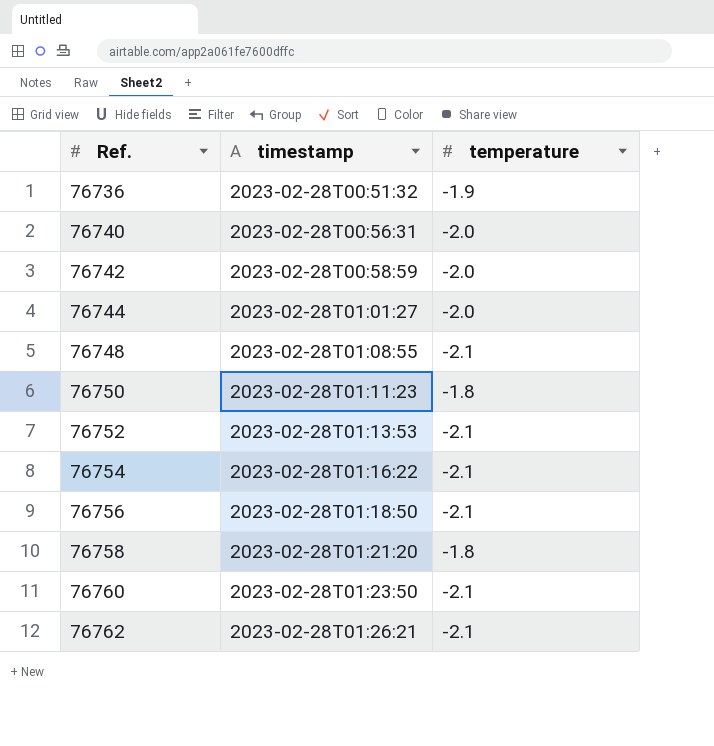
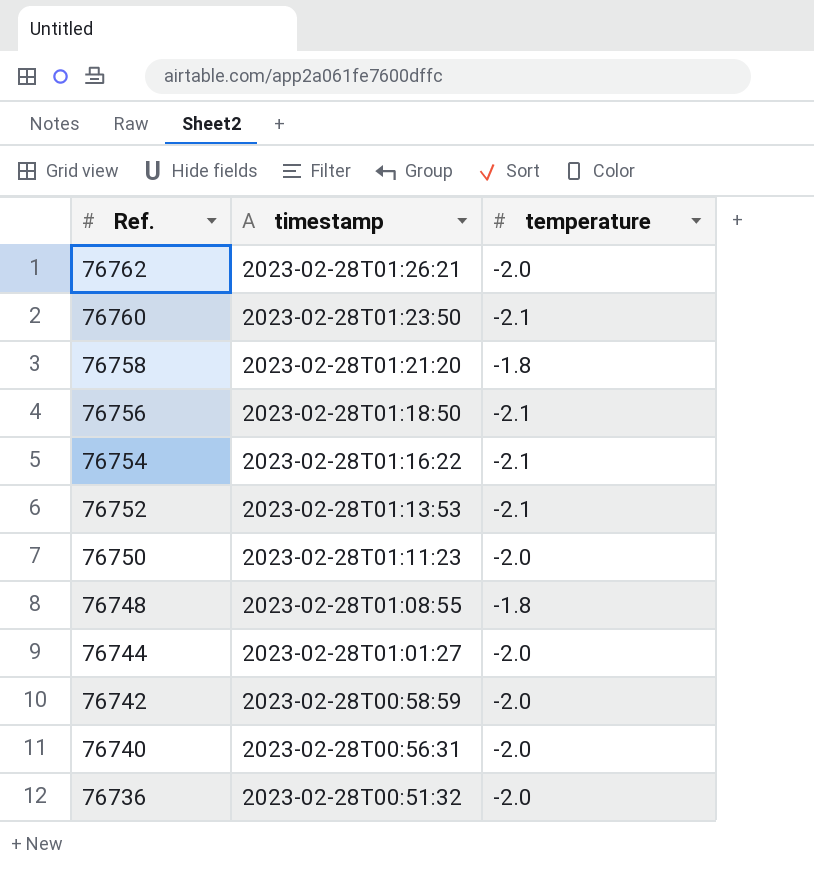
row order: Ref. ascending -> Ref. descending
76762 | temperature: -2.1 -> -2.0
76750 | temperature: -1.8 -> -2.0
76748 | temperature: -2.1 -> -1.8
76736 | temperature: -1.9 -> -2.0

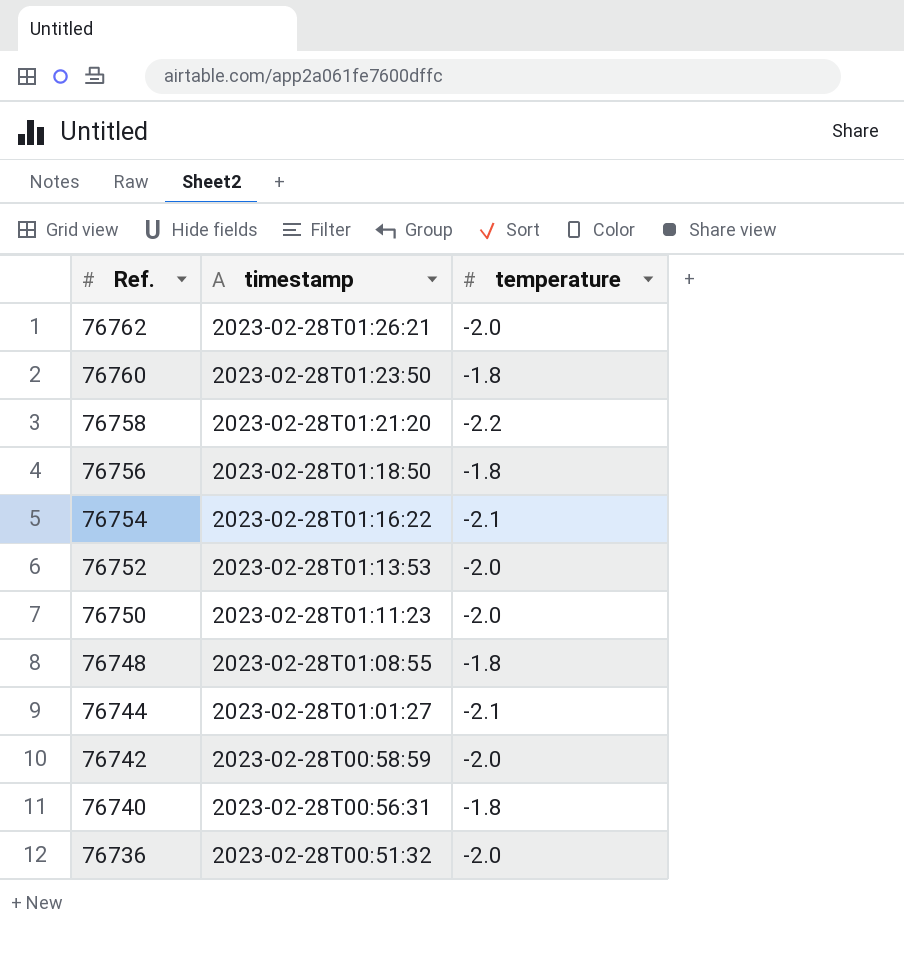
76760 | temperature: -2.1 -> -1.8
76758 | temperature: -1.8 -> -2.2
76756 | temperature: -2.1 -> -1.8
76752 | temperature: -2.1 -> -2.0
76744 | temperature: -2.0 -> -2.1
76740 | temperature: -2.0 -> -1.8

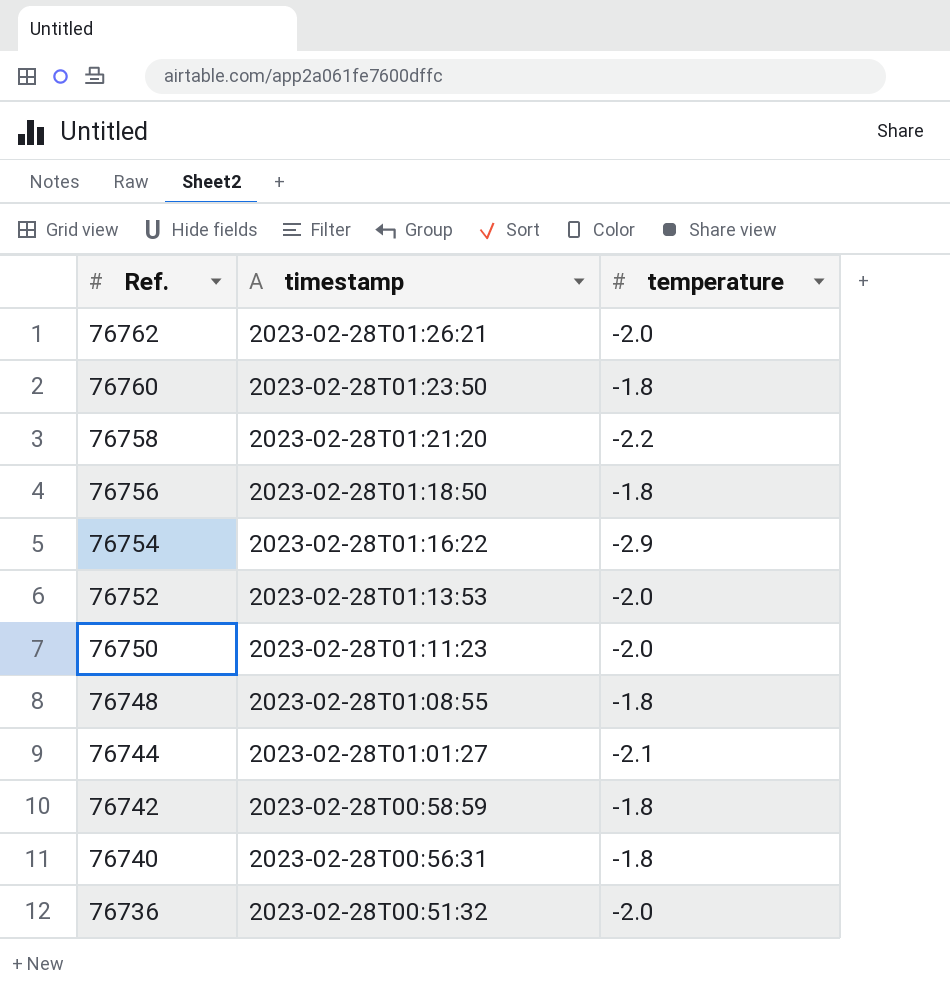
76754 | temperature: -2.1 -> -2.9
76742 | temperature: -2.0 -> -1.8

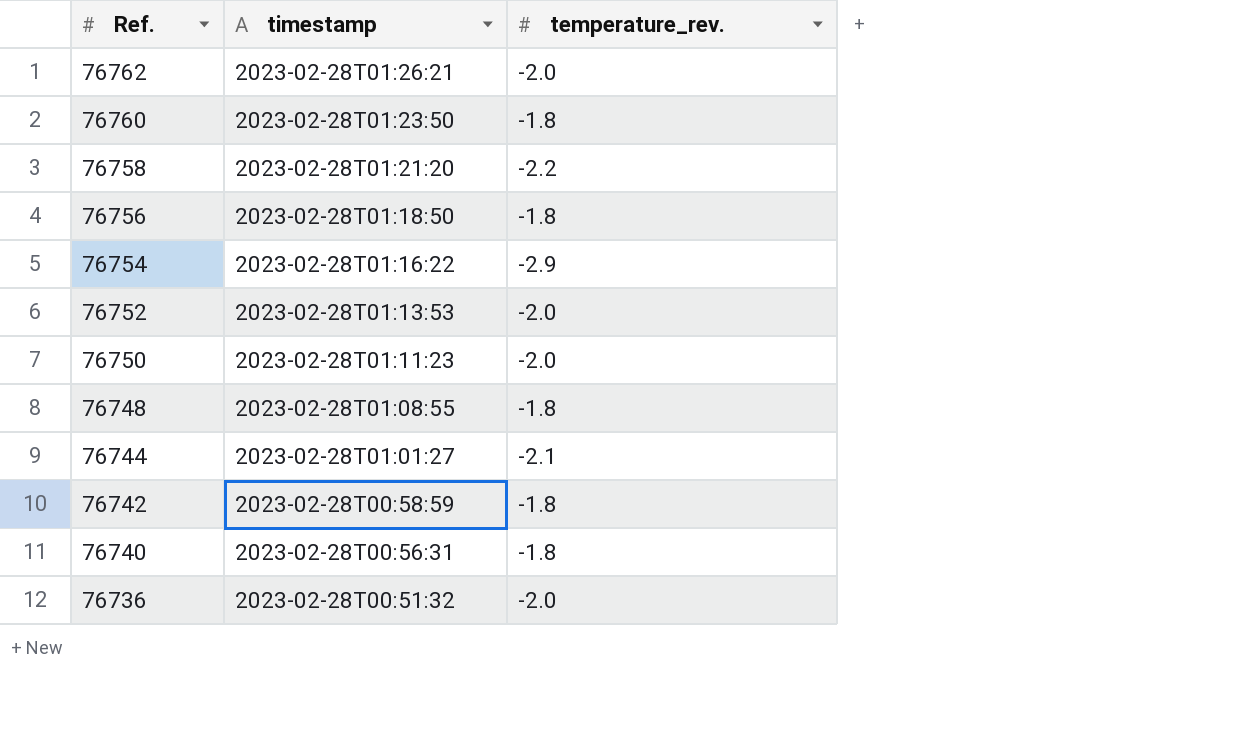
column name: temperature -> temperature_rev.

